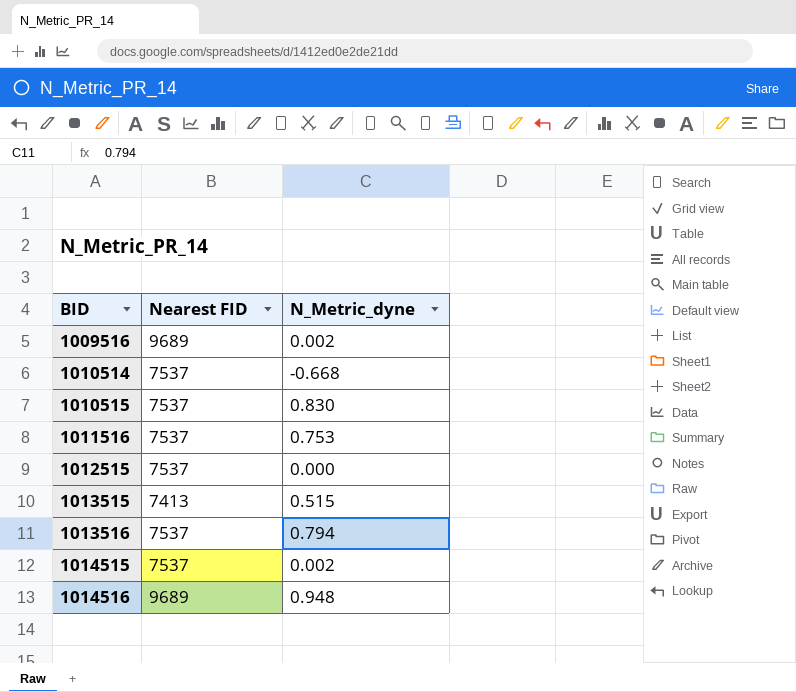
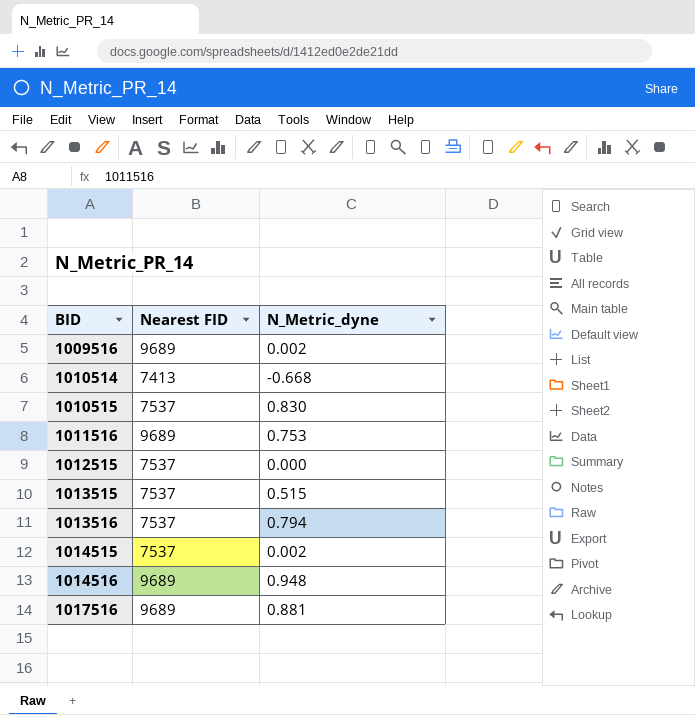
1010514 | Nearest FID: 7537 -> 7413
1011516 | Nearest FID: 7537 -> 9689
1013515 | Nearest FID: 7413 -> 7537
row 1017516: none -> 9689 | 0.881

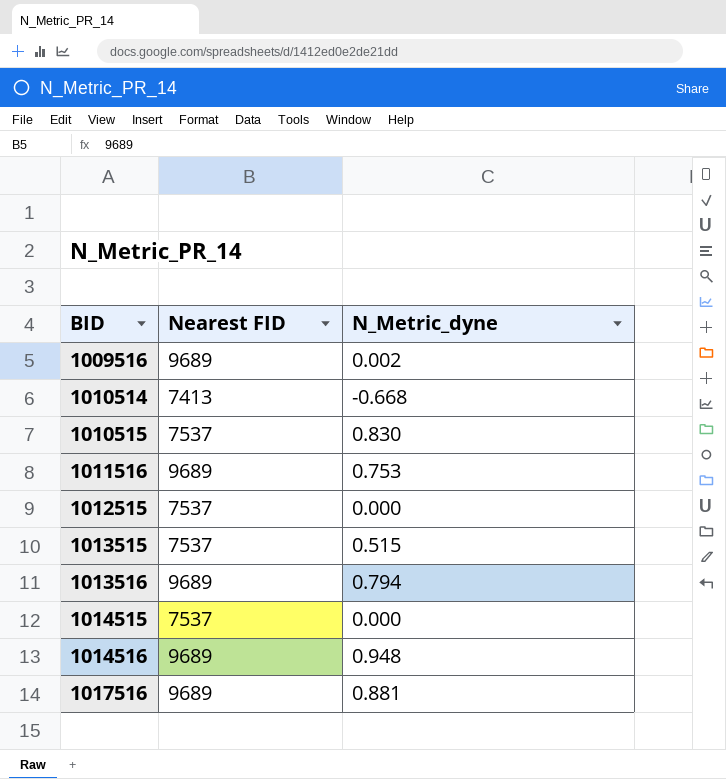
1013516 | Nearest FID: 7537 -> 9689
1014515 | N_Metric_dyne: 0.002 -> 0.000

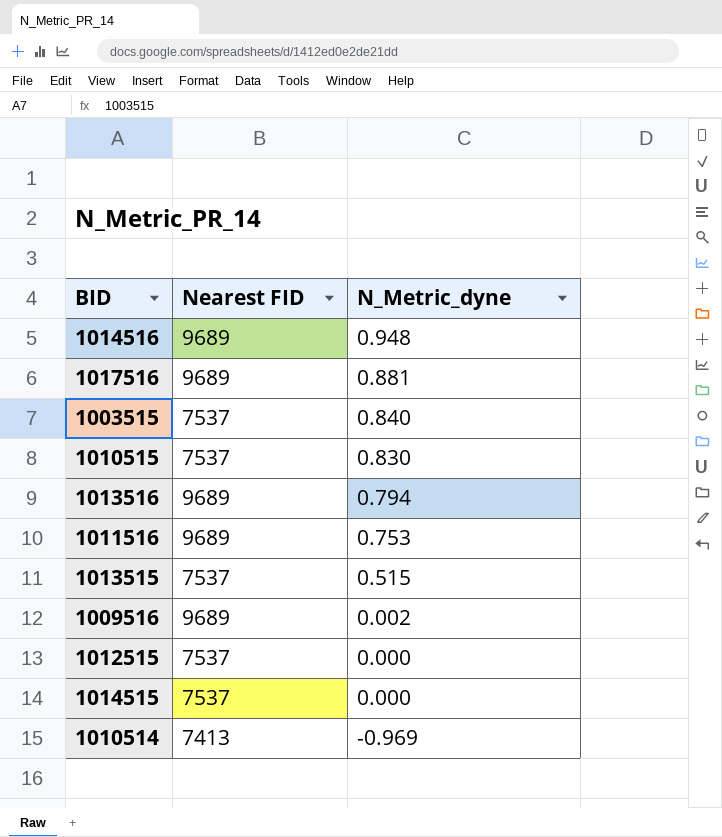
row order: BID ascending -> N_Metric_dyne descending
row 1003515: none -> 7537 | 0.840
1010514 | N_Metric_dyne: -0.668 -> -0.969

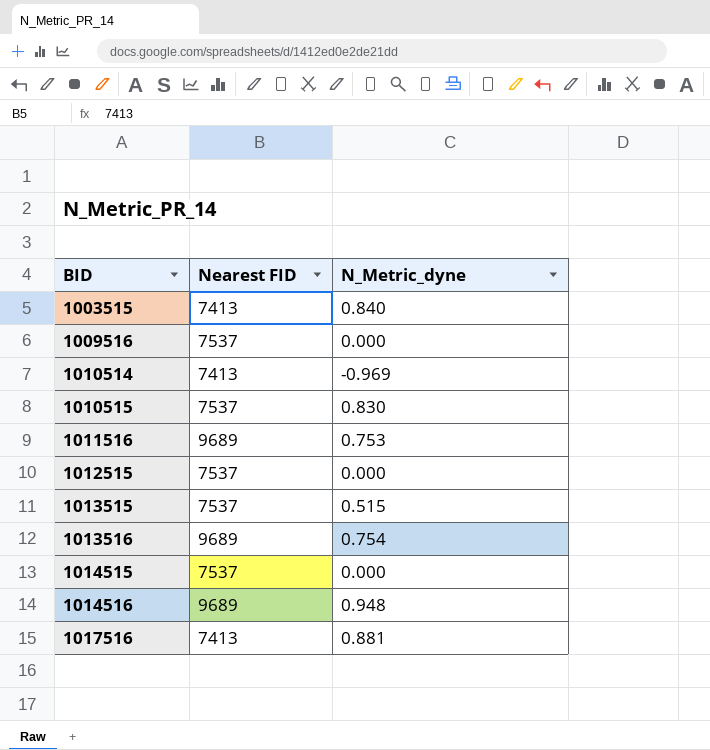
row order: N_Metric_dyne descending -> BID ascending
1003515 | Nearest FID: 7537 -> 7413
1009516 | Nearest FID: 9689 -> 7537
1009516 | N_Metric_dyne: 0.002 -> 0.000
1013516 | N_Metric_dyne: 0.794 -> 0.754
1017516 | Nearest FID: 9689 -> 7413

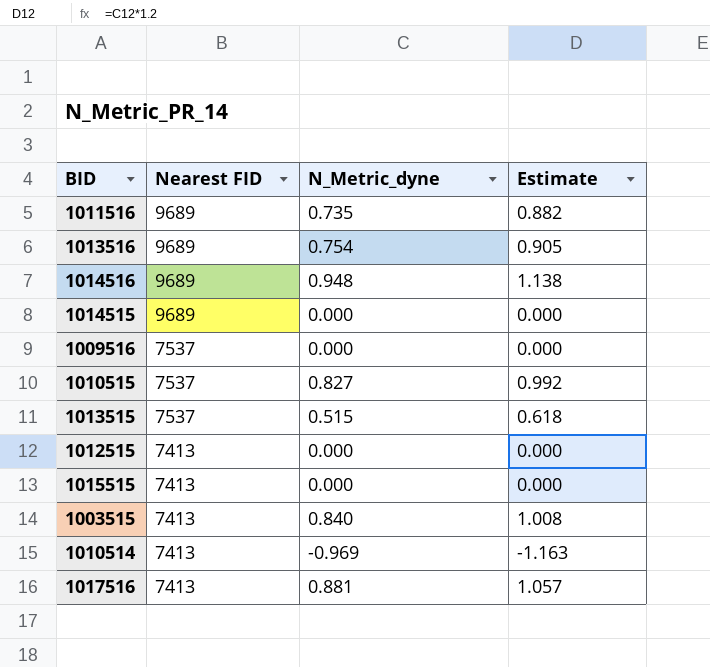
row order: BID ascending -> Nearest FID descending
column Estimate | formula: none -> [N_Metric_dyne] * 1.2
1011516 | N_Metric_dyne: 0.753 -> 0.735
1014515 | Nearest FID: 7537 -> 9689
1010515 | N_Metric_dyne: 0.830 -> 0.827
1012515 | Nearest FID: 7537 -> 7413
row 1015515: none -> 7413 | 0.000 | 0.000

